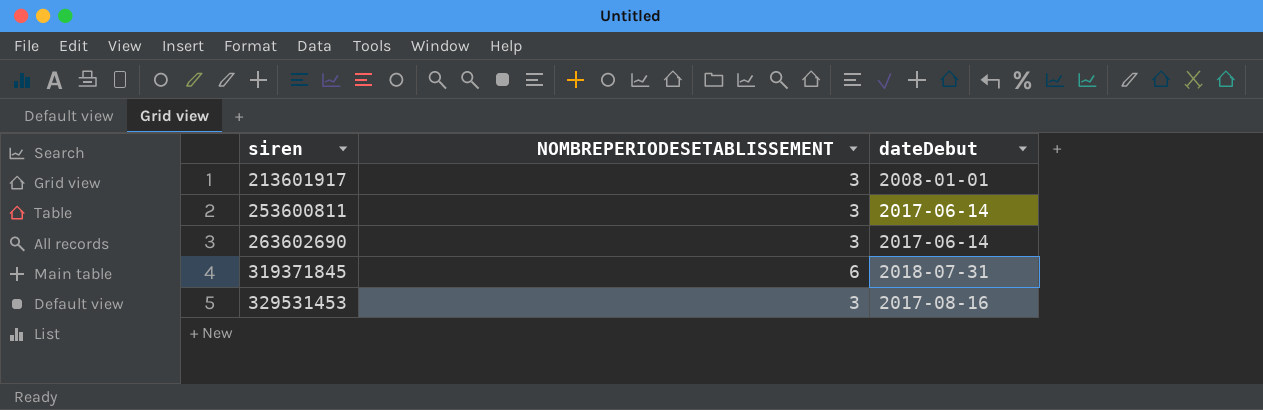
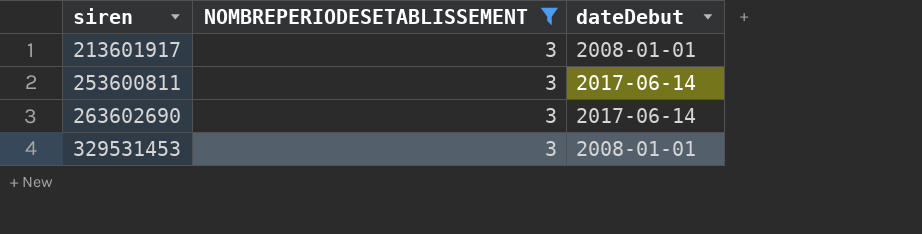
filter: none -> NOMBREPERIODESETABLISSEMENT = 3
329531453 | dateDebut: 2017-08-16 -> 2008-01-01

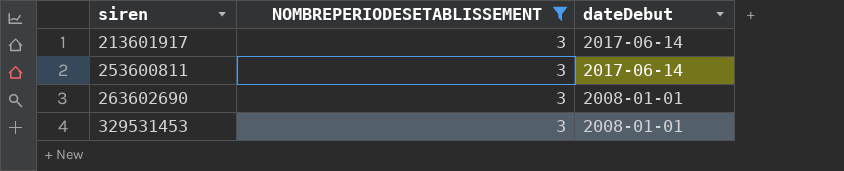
213601917 | dateDebut: 2008-01-01 -> 2017-06-14
263602690 | dateDebut: 2017-06-14 -> 2008-01-01

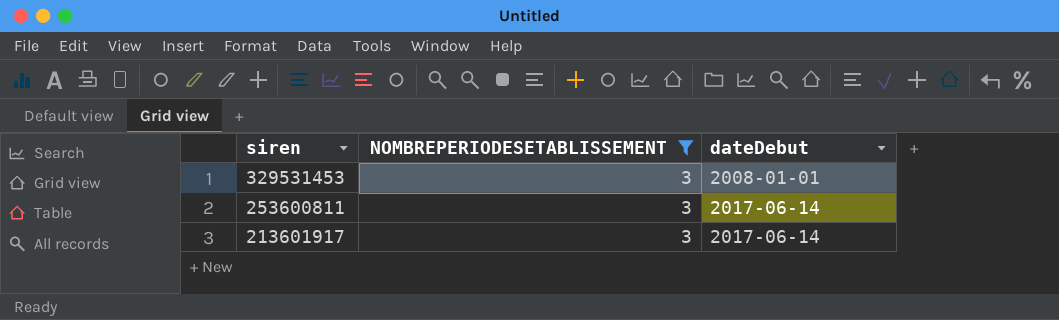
row order: siren ascending -> siren descending
row 263602690: 3 | 2008-01-01 -> none

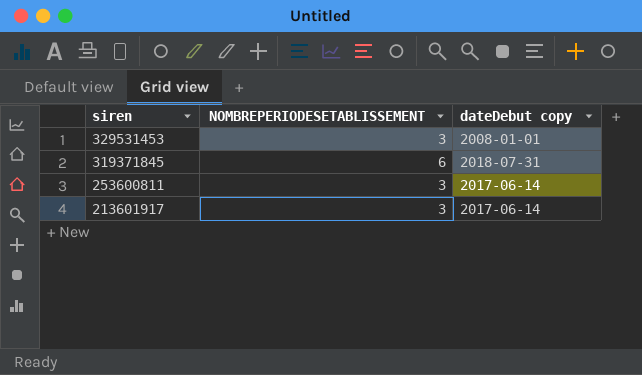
filter: NOMBREPERIODESETABLISSEMENT = 3 -> none
column name: dateDebut -> dateDebut copy

